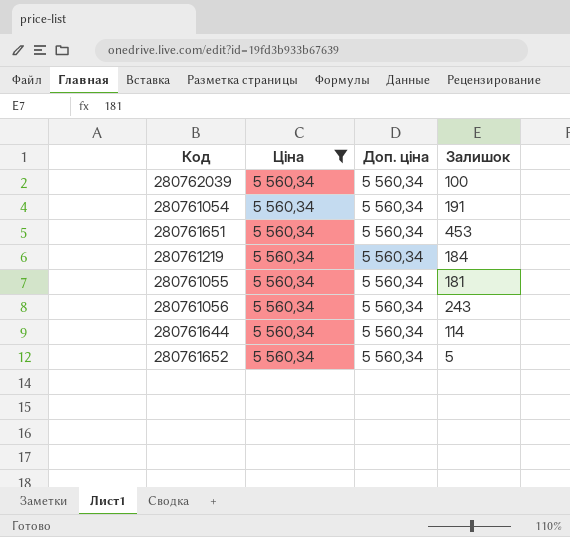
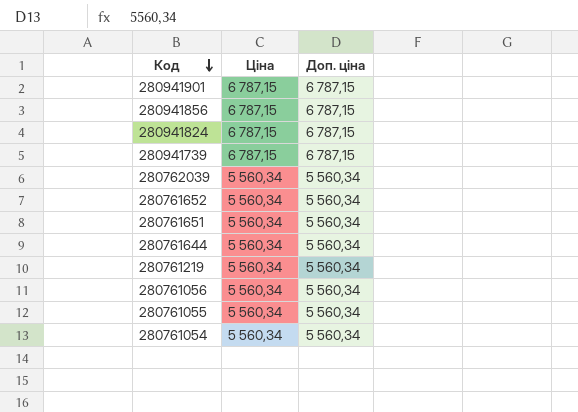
filter: Ціна = 5 560,34 -> none
row order: none -> Код descending
column Залишок | position: 4 -> none

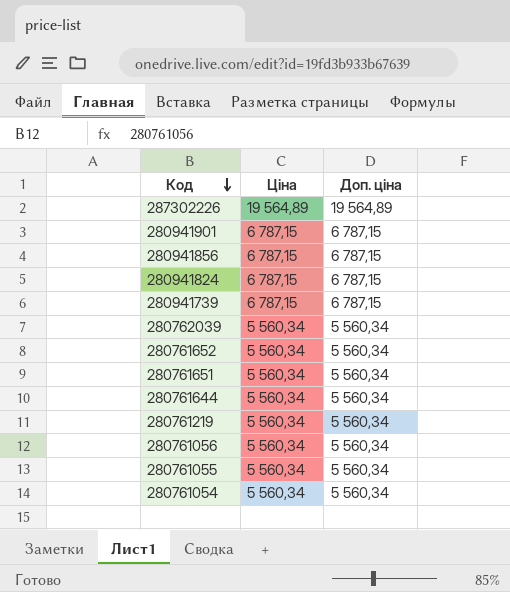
row 287302226: none -> 19 564,89 | 19 564,89

